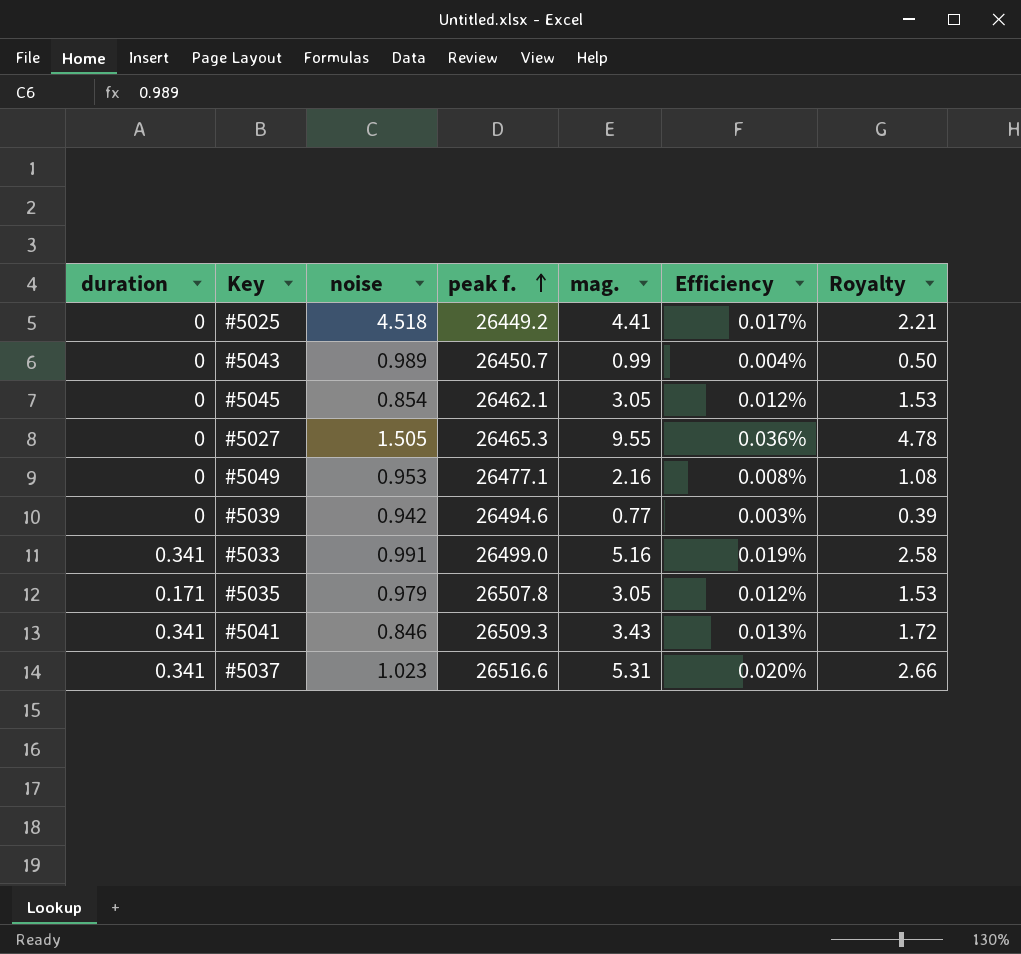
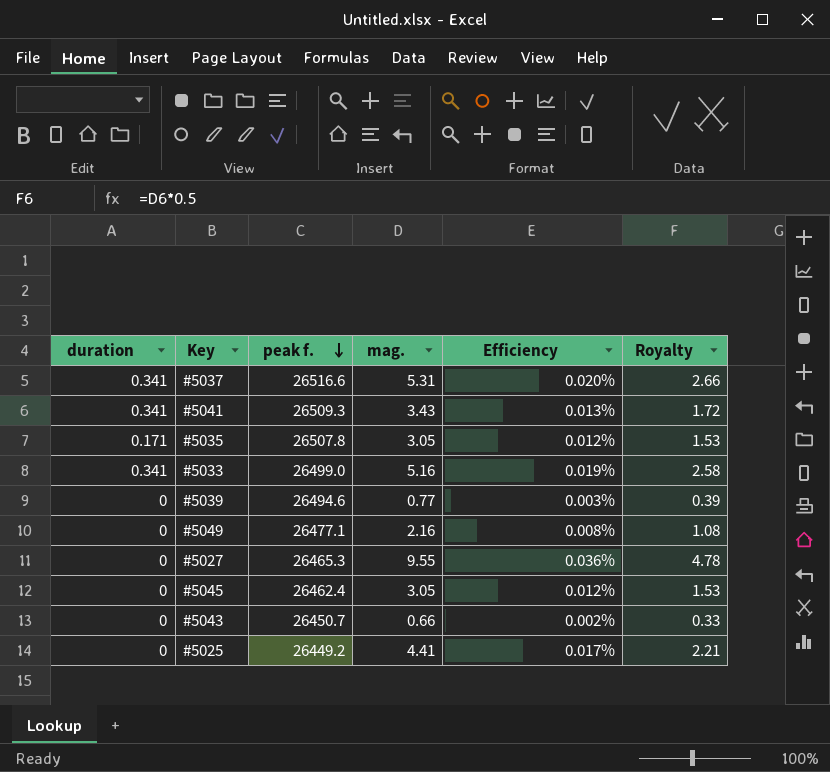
row order: peak f. ascending -> peak f. descending
column noise | position: 3 -> none
#5045 | peak f.: 26462.1 -> 26462.4
#5043 | mag.: 0.99 -> 0.66
#5043 | Efficiency: 0.004% -> 0.002%
#5043 | Royalty: 0.50 -> 0.33

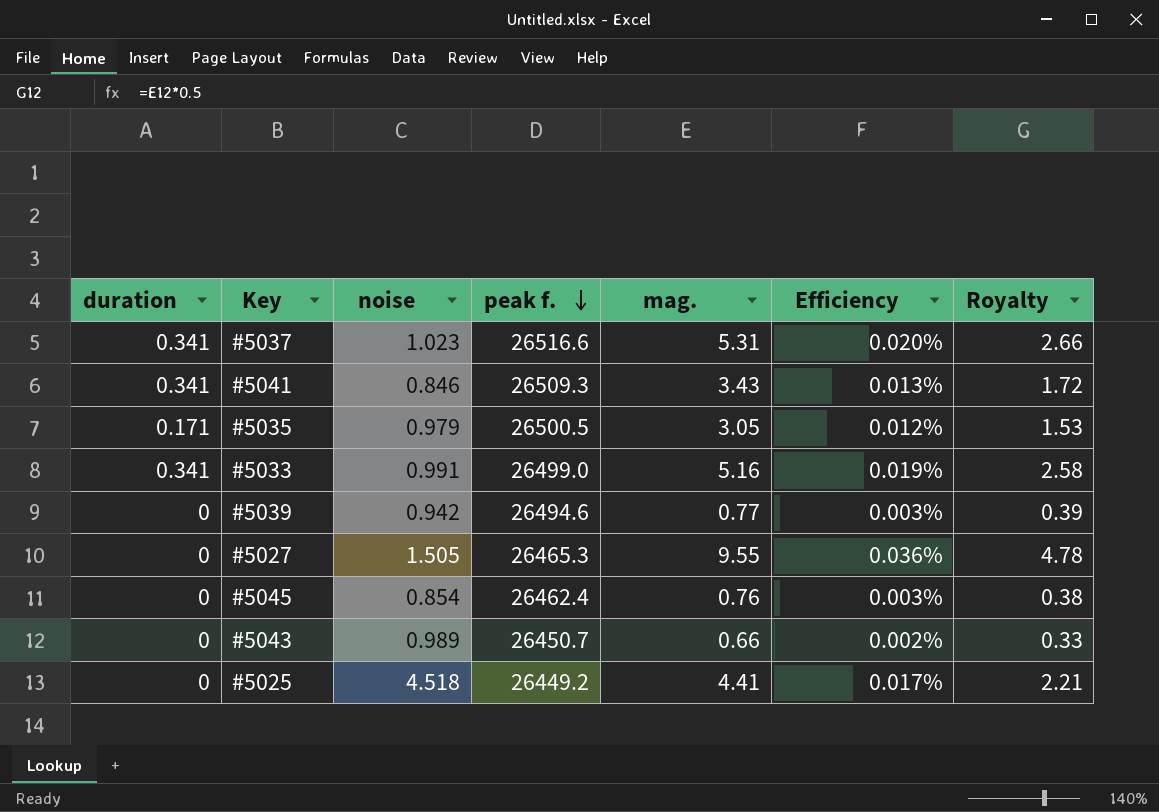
column noise | position: none -> 3
row #5049: 0 | 26477.1 | 2.16 | 0.008% | 1.08 -> none
#5035 | peak f.: 26507.8 -> 26500.5
#5045 | mag.: 3.05 -> 0.76
#5045 | Efficiency: 0.012% -> 0.003%
#5045 | Royalty: 1.53 -> 0.38

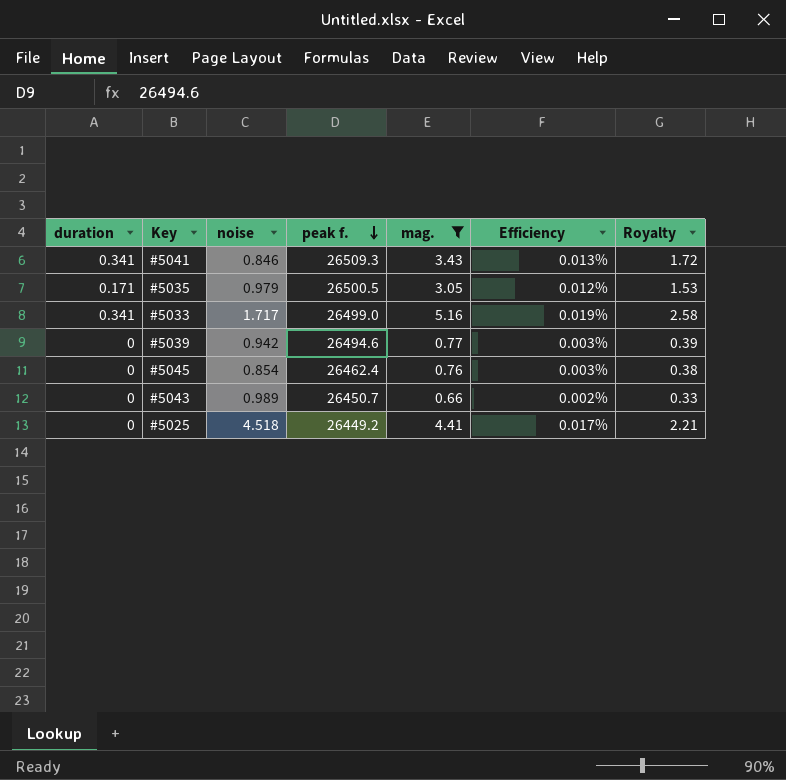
filter: none -> mag. <= 5.16
#5033 | noise: 0.991 -> 1.717

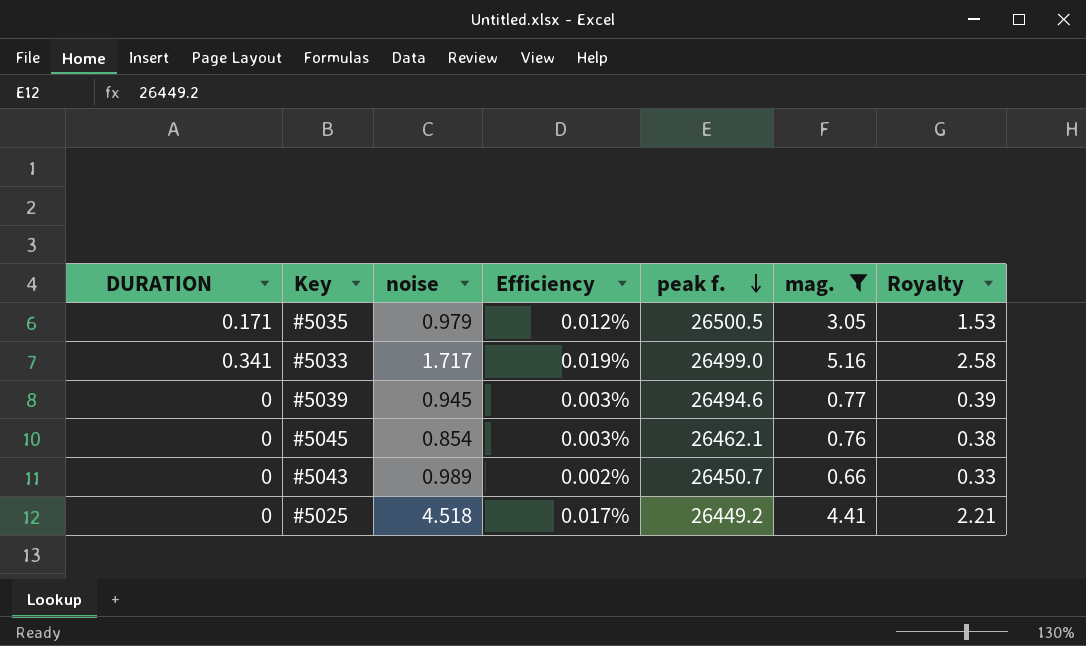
column name: duration -> DURATION
column Efficiency | position: 6 -> 4
row #5041: 0.341 | 0.846 | 26509.3 | 3.43 | 0.013% | 1.72 -> none
#5039 | noise: 0.942 -> 0.945
#5045 | peak f.: 26462.4 -> 26462.1

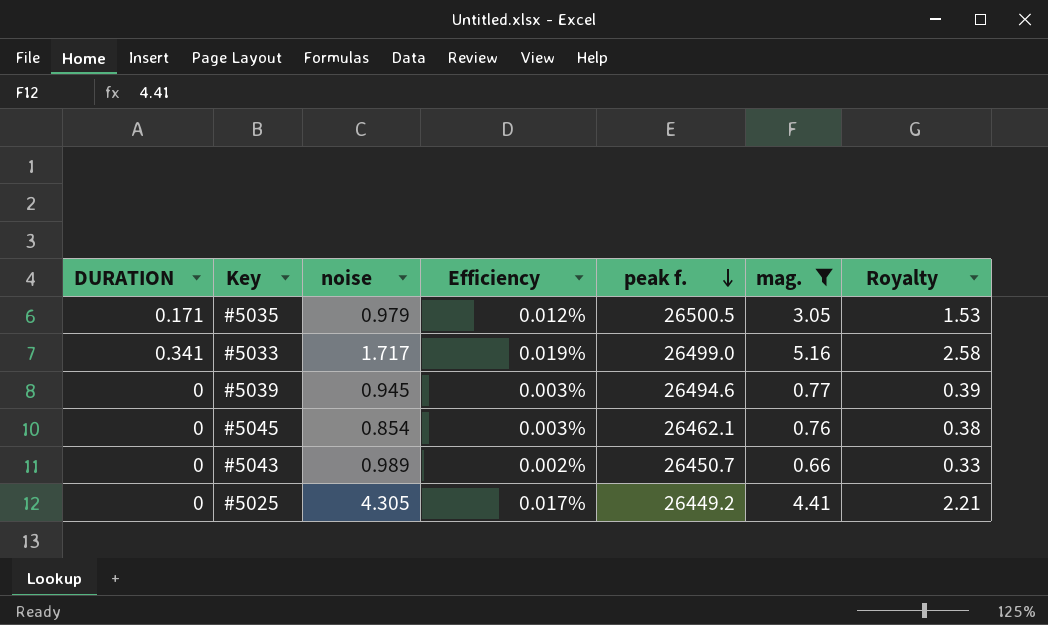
#5025 | noise: 4.518 -> 4.305

